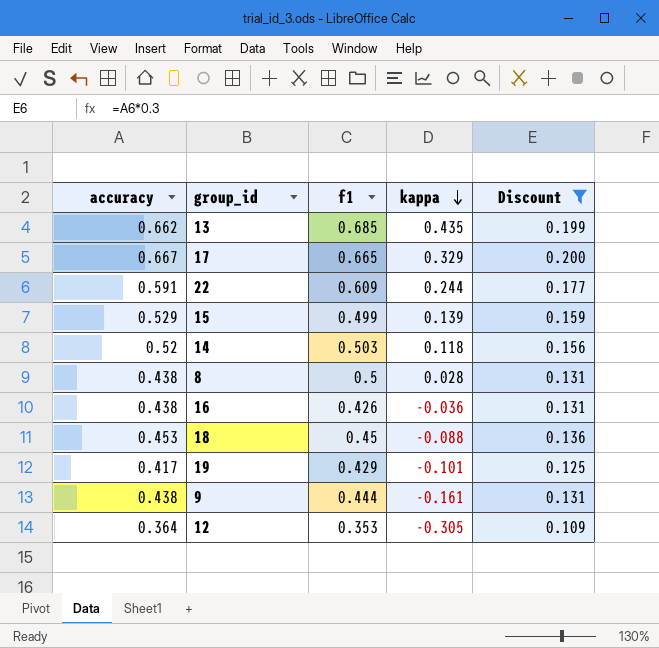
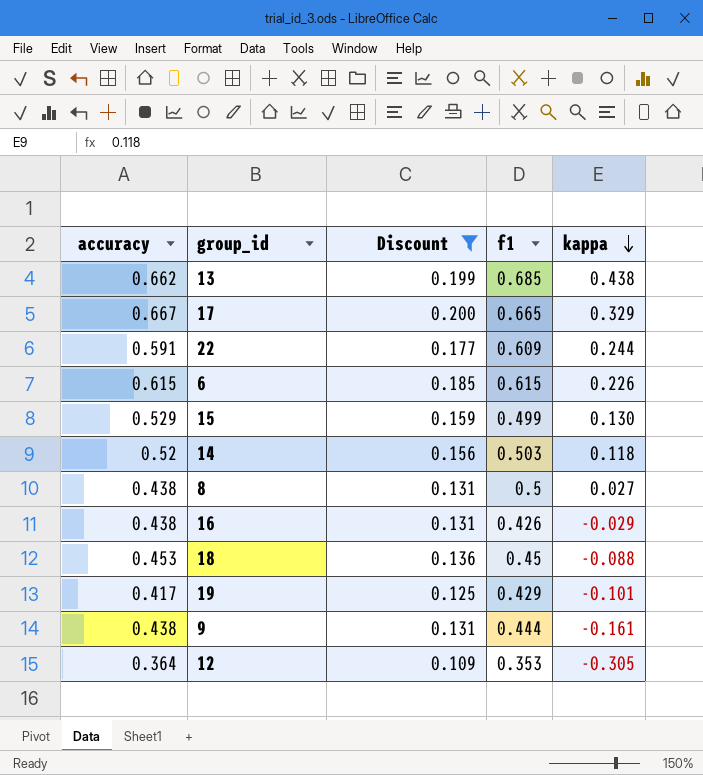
column Discount | position: 5 -> 3
13 | kappa: 0.435 -> 0.438
row 6: none -> 0.615 | 0.185 | 0.615 | 0.226
15 | kappa: 0.139 -> 0.130
8 | kappa: 0.028 -> 0.027
16 | kappa: -0.036 -> -0.029

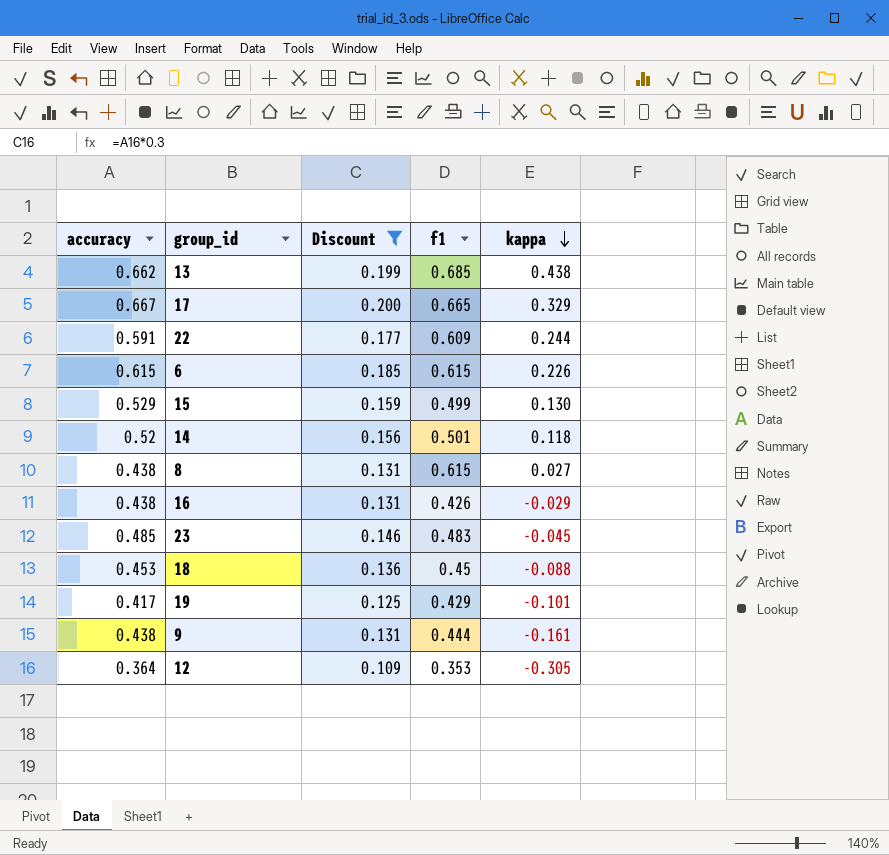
14 | f1: 0.503 -> 0.501
8 | f1: 0.5 -> 0.615
row 23: none -> 0.485 | 0.146 | 0.483 | -0.045

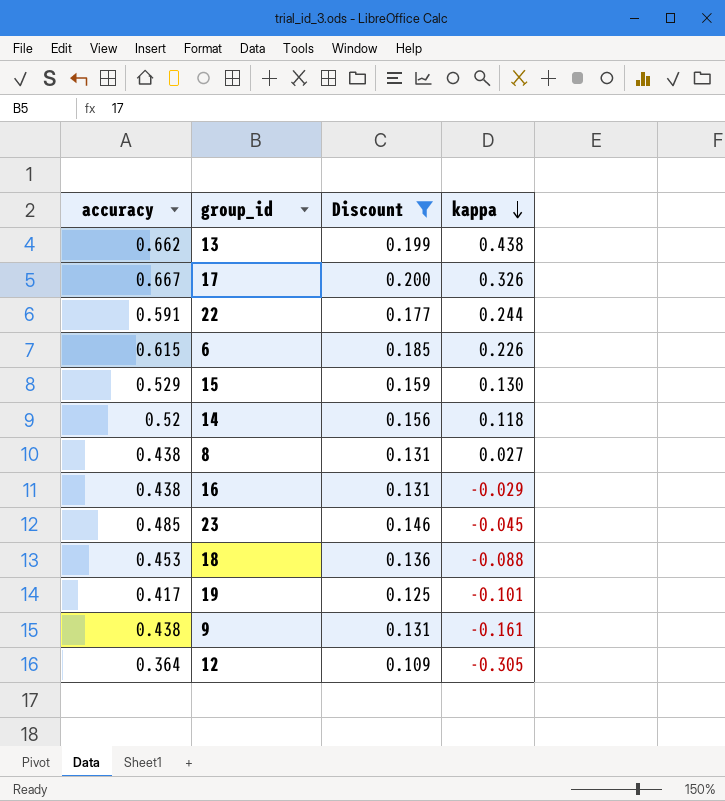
column f1 | position: 4 -> none
17 | kappa: 0.329 -> 0.326

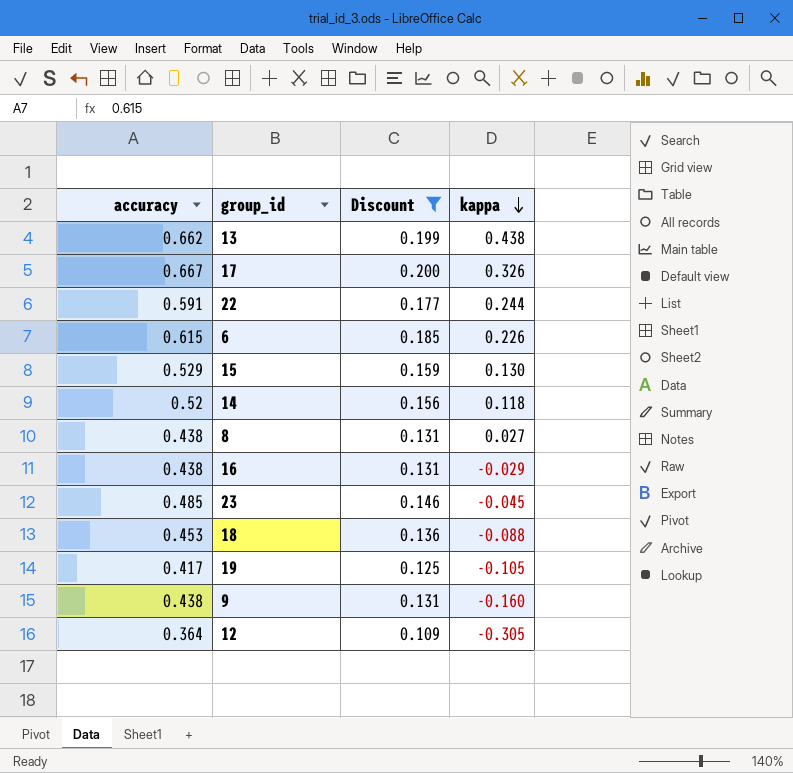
19 | kappa: -0.101 -> -0.105
9 | kappa: -0.161 -> -0.160

